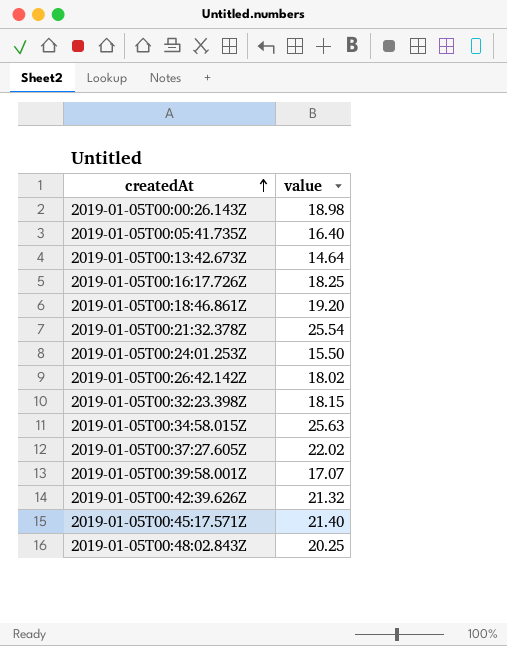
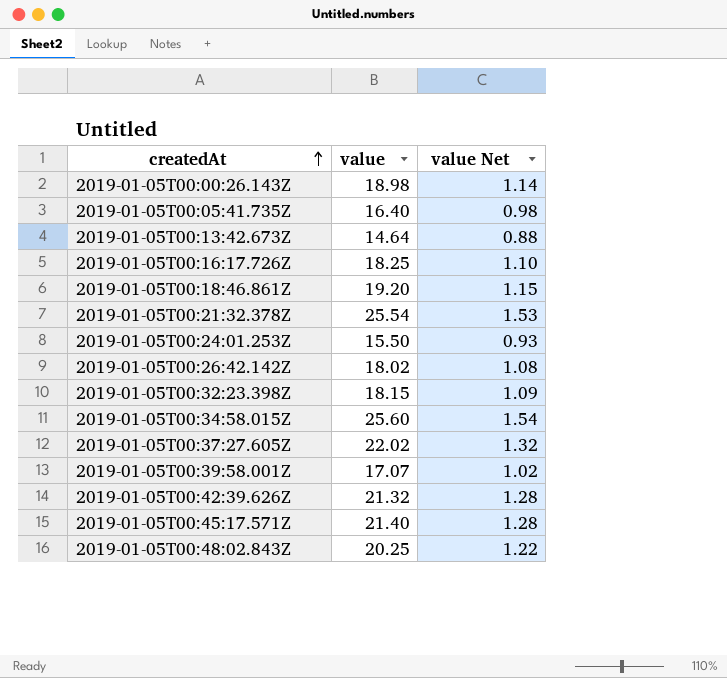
column value Net | formula: none -> [value] * 0.06
2019-01-05T00:34:58.015Z | value: 25.63 -> 25.60

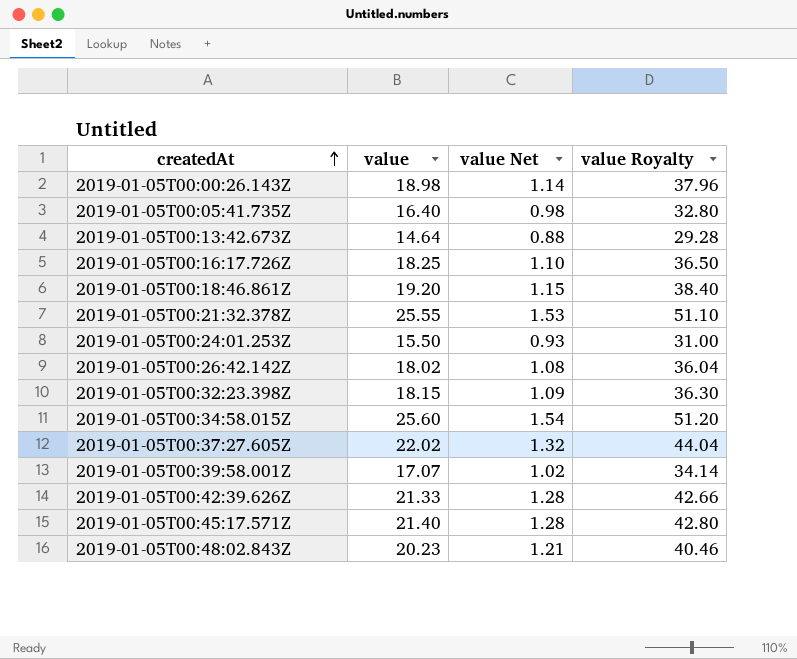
column value Royalty | formula: none -> [value] * 2
2019-01-05T00:21:32.378Z | value: 25.54 -> 25.55
2019-01-05T00:42:39.626Z | value: 21.32 -> 21.33
2019-01-05T00:48:02.843Z | value: 20.25 -> 20.23
2019-01-05T00:48:02.843Z | value Net: 1.22 -> 1.21

